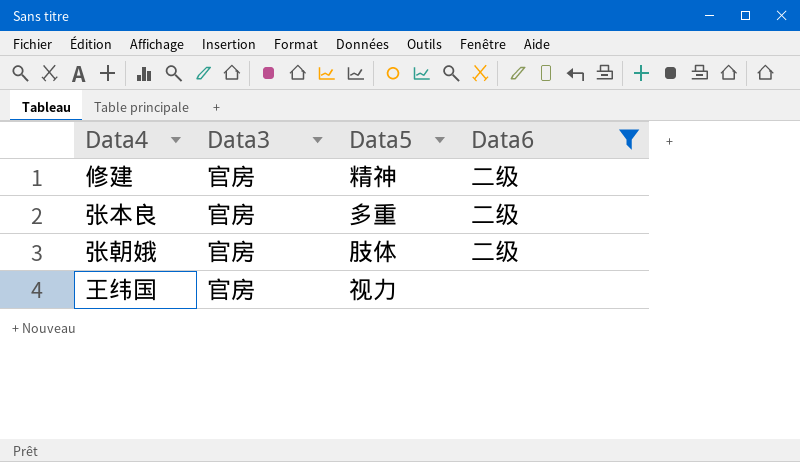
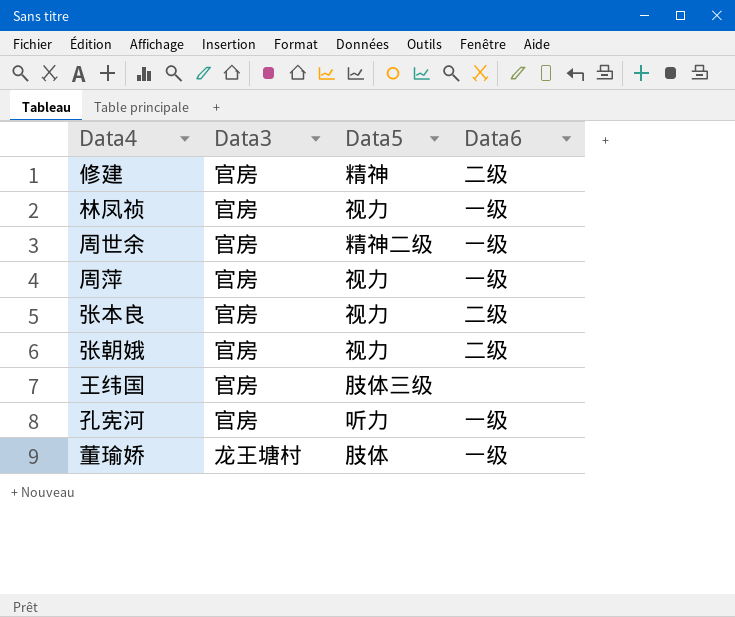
filter: Data6 != 一级 -> none
张本良 | Data5: 多重 -> 视力
张朝娥 | Data5: 肢体 -> 视力
王纬国 | Data5: 视力 -> 肢体三级

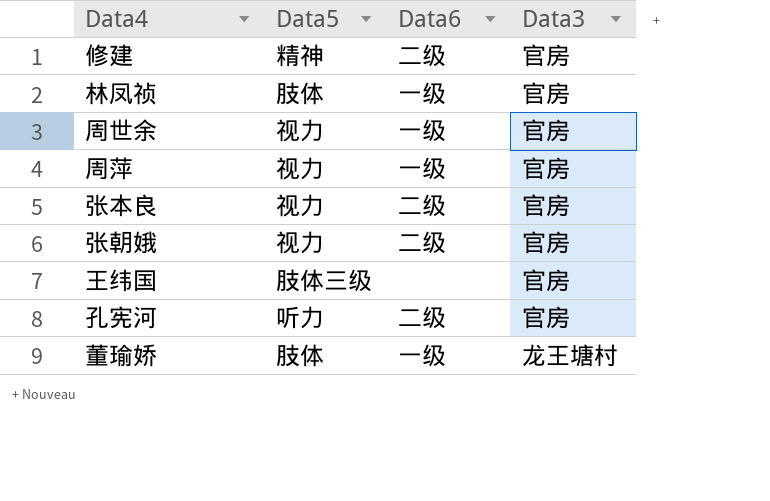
column Data3 | position: 2 -> 4
林凤祯 | Data5: 视力 -> 肢体
周世余 | Data5: 精神二级 -> 视力
孔宪河 | Data6: 一级 -> 二级

